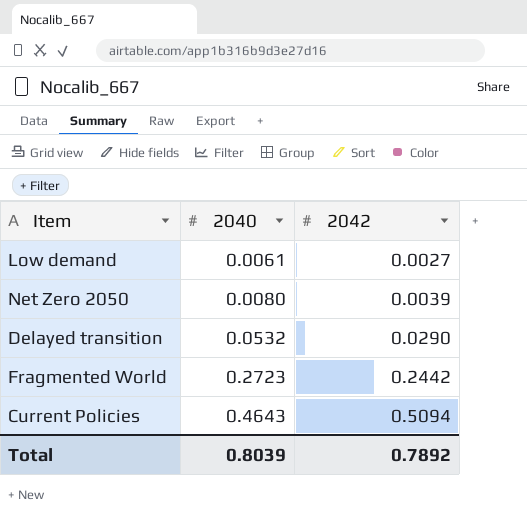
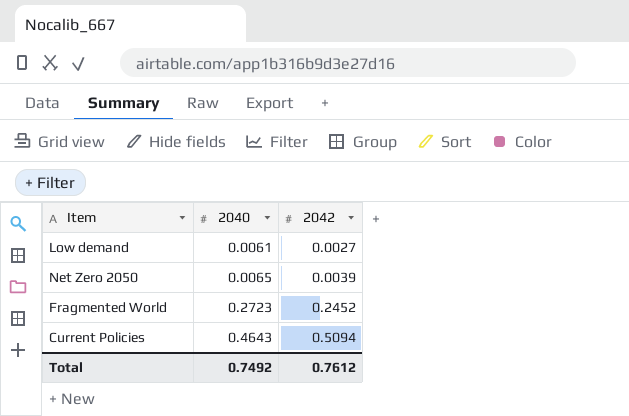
row Delayed transition: 0.0532 | 0.0290 -> none
Net Zero 2050 | 2040: 0.0080 -> 0.0065
Fragmented World | 2042: 0.2442 -> 0.2452
Total | 2040: 0.8039 -> 0.7492
Total | 2042: 0.7892 -> 0.7612

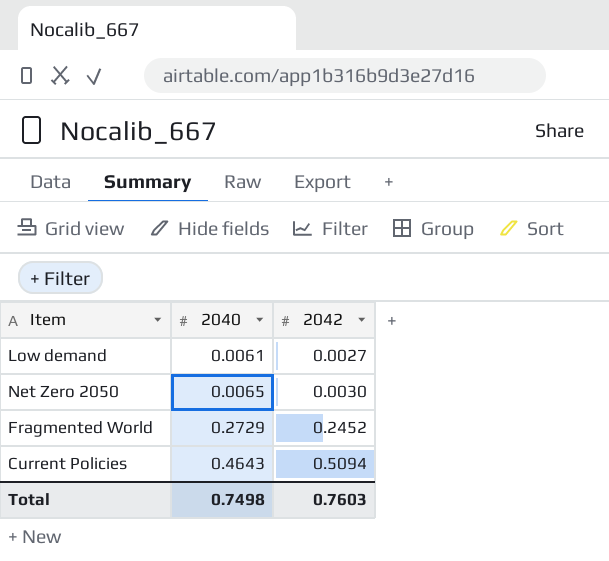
Net Zero 2050 | 2042: 0.0039 -> 0.0030
Fragmented World | 2040: 0.2723 -> 0.2729
Total | 2040: 0.7492 -> 0.7498
Total | 2042: 0.7612 -> 0.7603

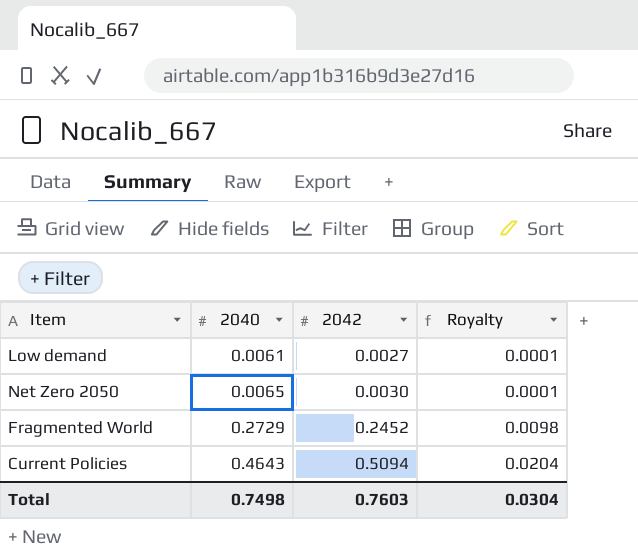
column Royalty | formula: none -> [2042] * 0.04

